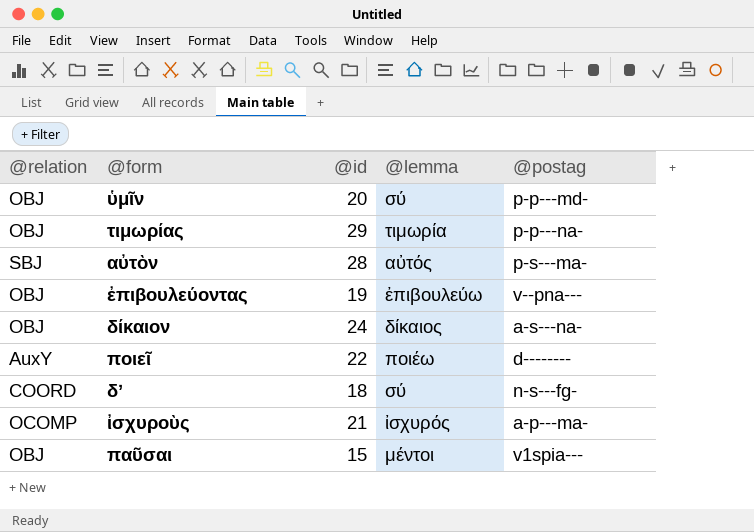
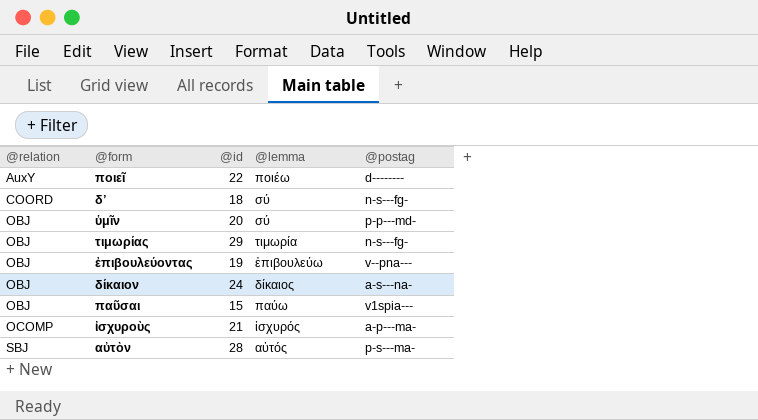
row order: none -> @relation ascending
τιμωρίας | @postag: p-p---na- -> n-s---fg-
παῦσαι | @lemma: μέντοι -> παύω

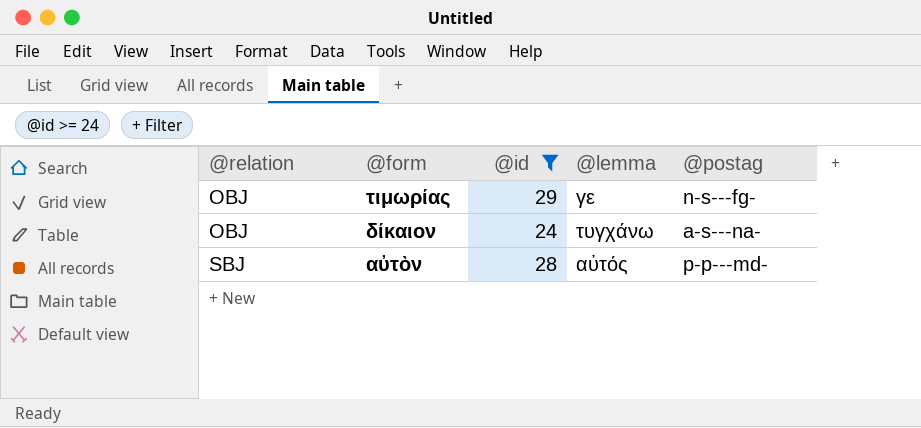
filter: none -> @id >= 24
τιμωρίας | @lemma: τιμωρία -> γε
δίκαιον | @lemma: δίκαιος -> τυγχάνω
αὐτὸν | @postag: p-s---ma- -> p-p---md-

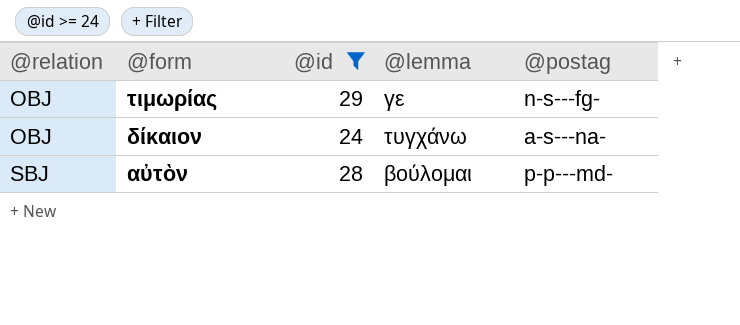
αὐτὸν | @lemma: αὐτός -> βούλομαι

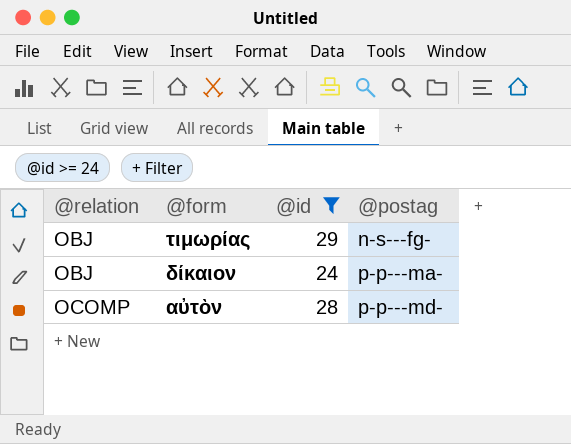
column @lemma | position: 4 -> none
δίκαιον | @postag: a-s---na- -> p-p---ma-
αὐτὸν | @relation: SBJ -> OCOMP

